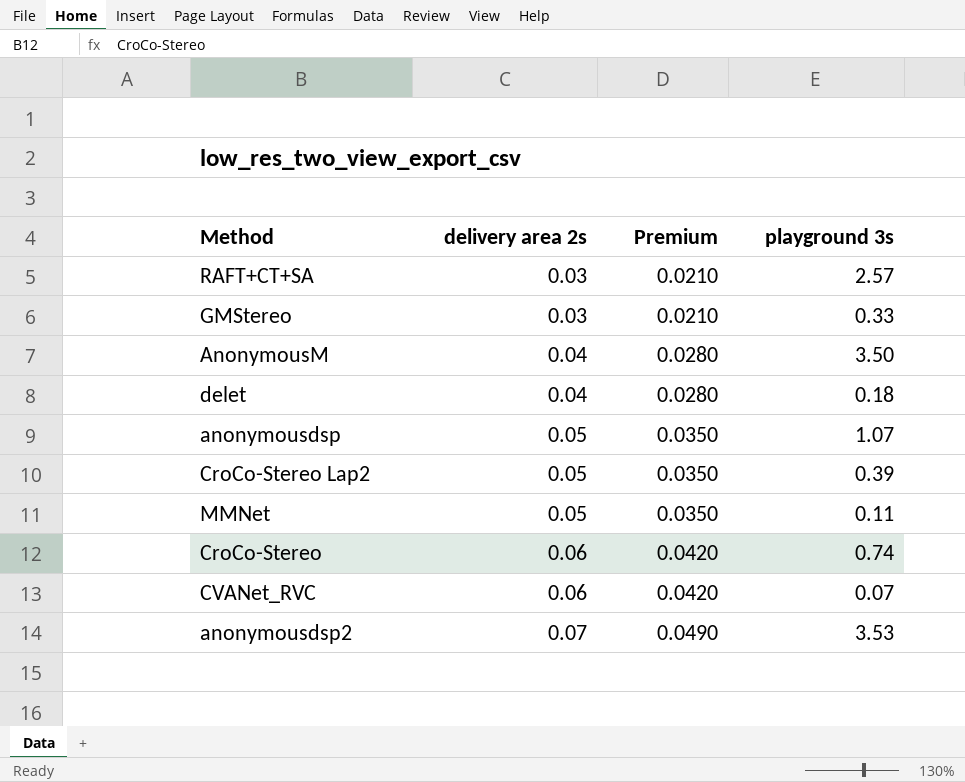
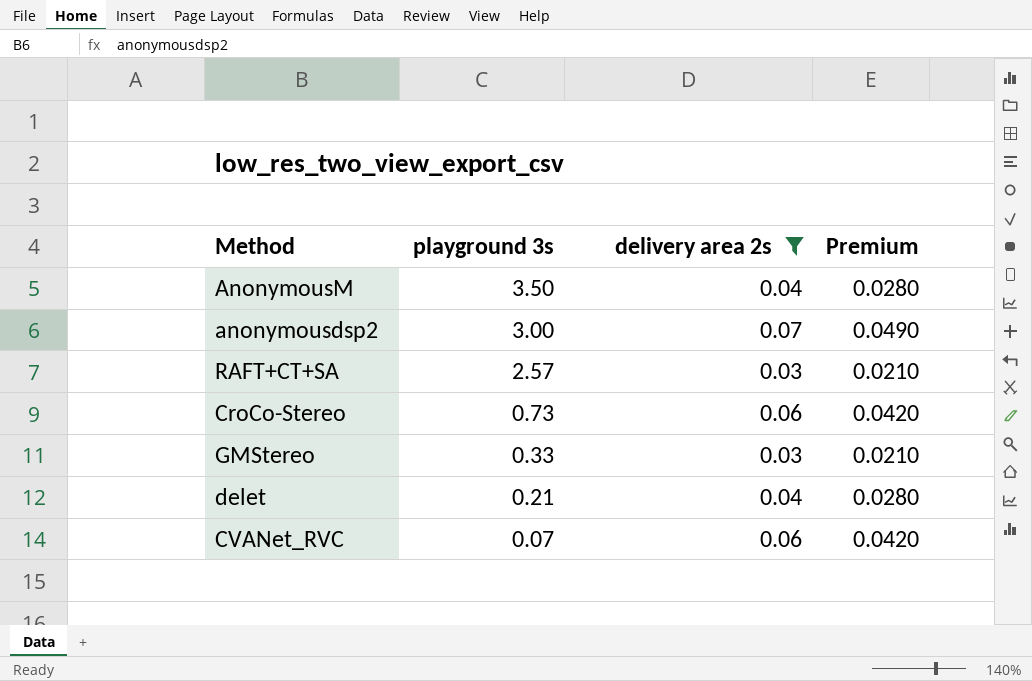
filter: none -> delivery area 2s != 0.05
row order: delivery area 2s ascending -> playground 3s descending
column playground 3s | position: 4 -> 2
anonymousdsp2 | playground 3s: 3.53 -> 3.00
CroCo-Stereo | playground 3s: 0.74 -> 0.73
delet | playground 3s: 0.18 -> 0.21

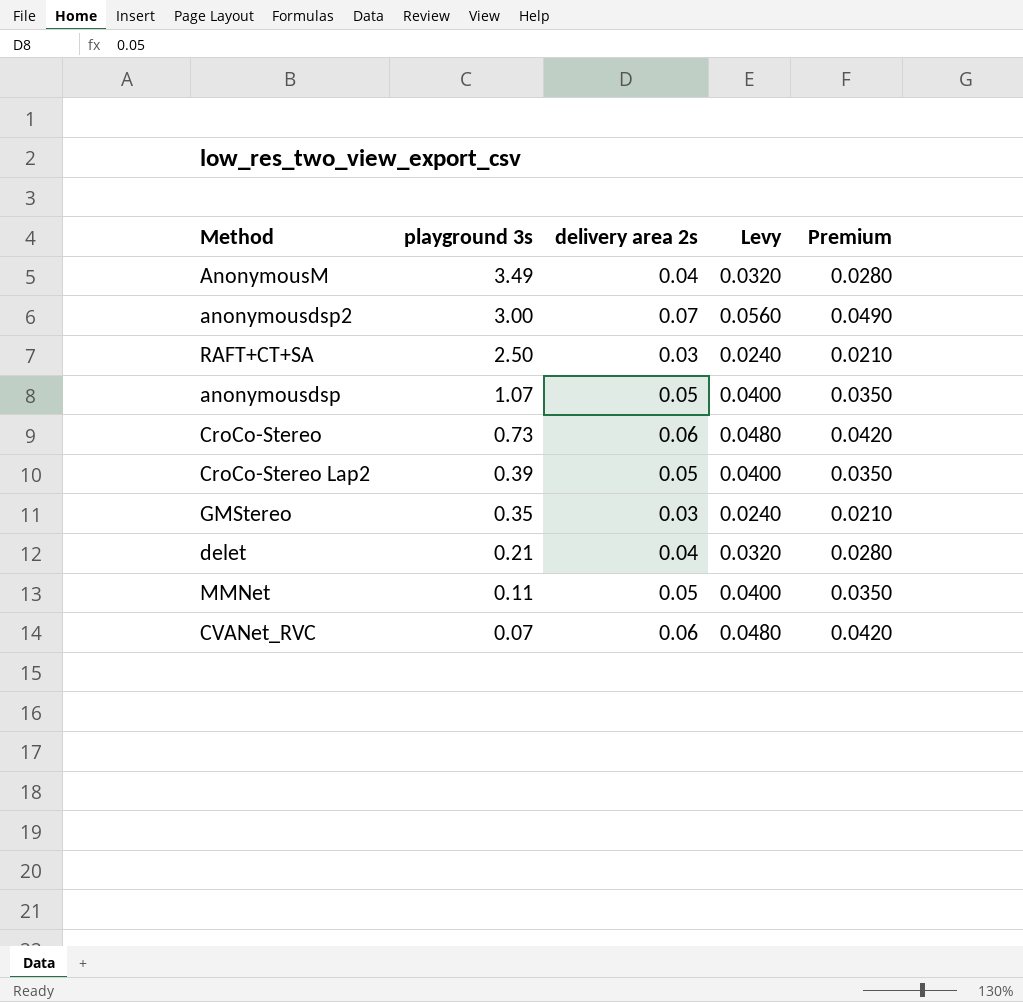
filter: delivery area 2s != 0.05 -> none
column Levy | formula: none -> [delivery area 2s] * 0.8
AnonymousM | playground 3s: 3.50 -> 3.49
RAFT+CT+SA | playground 3s: 2.57 -> 2.50
GMStereo | playground 3s: 0.33 -> 0.35

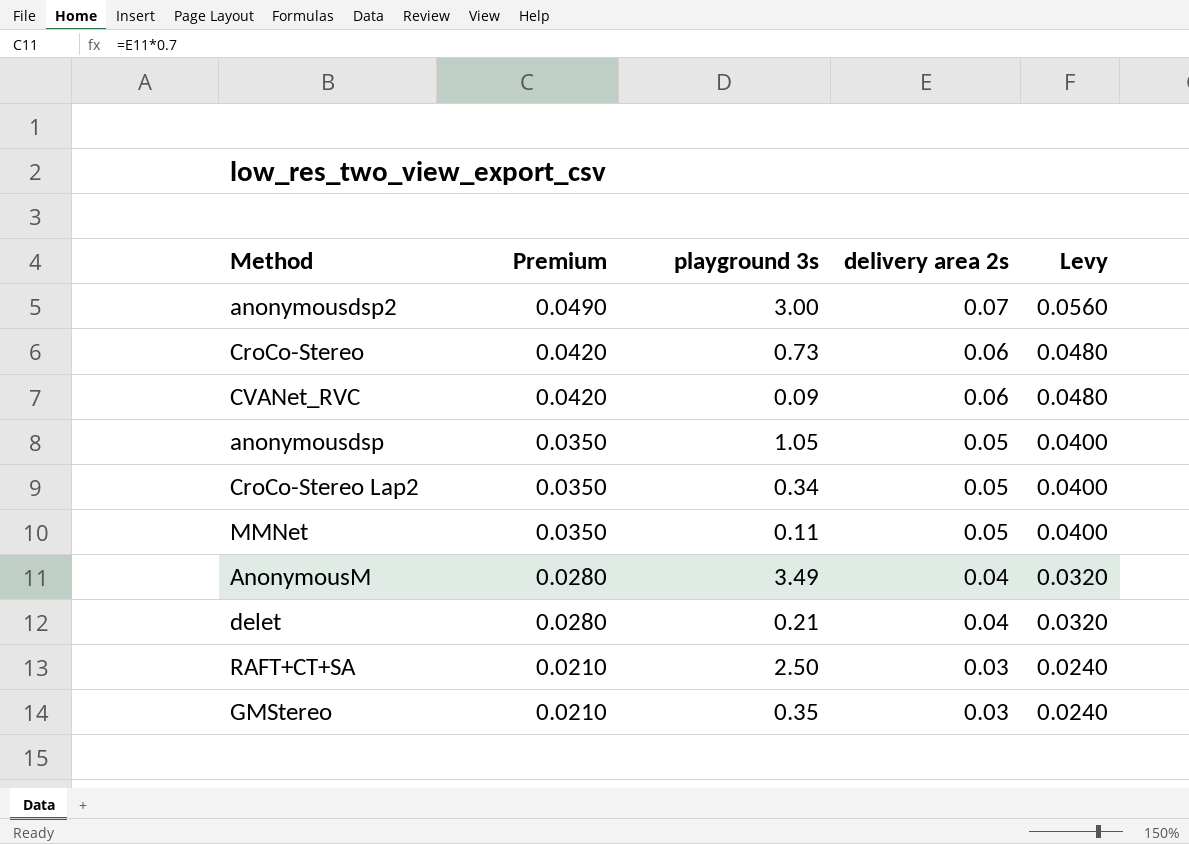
row order: playground 3s descending -> Premium descending
column Premium | position: 5 -> 2
CVANet_RVC | playground 3s: 0.07 -> 0.09
anonymousdsp | playground 3s: 1.07 -> 1.05
CroCo-Stereo Lap2 | playground 3s: 0.39 -> 0.34

